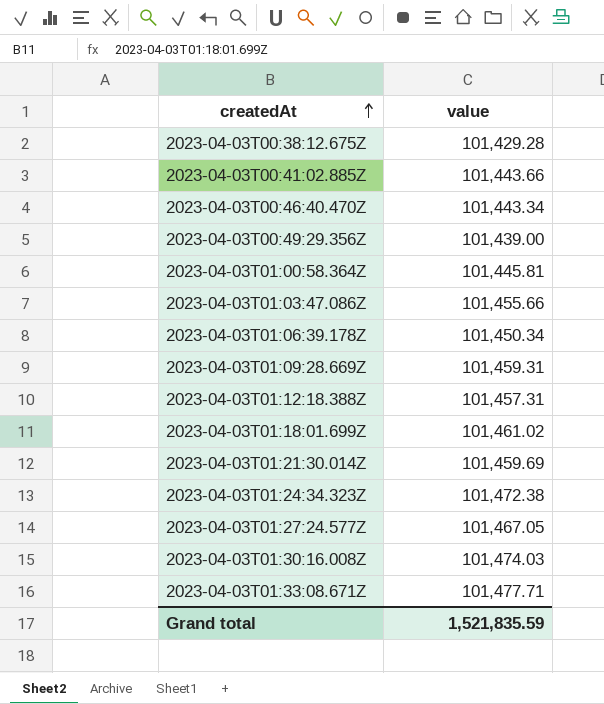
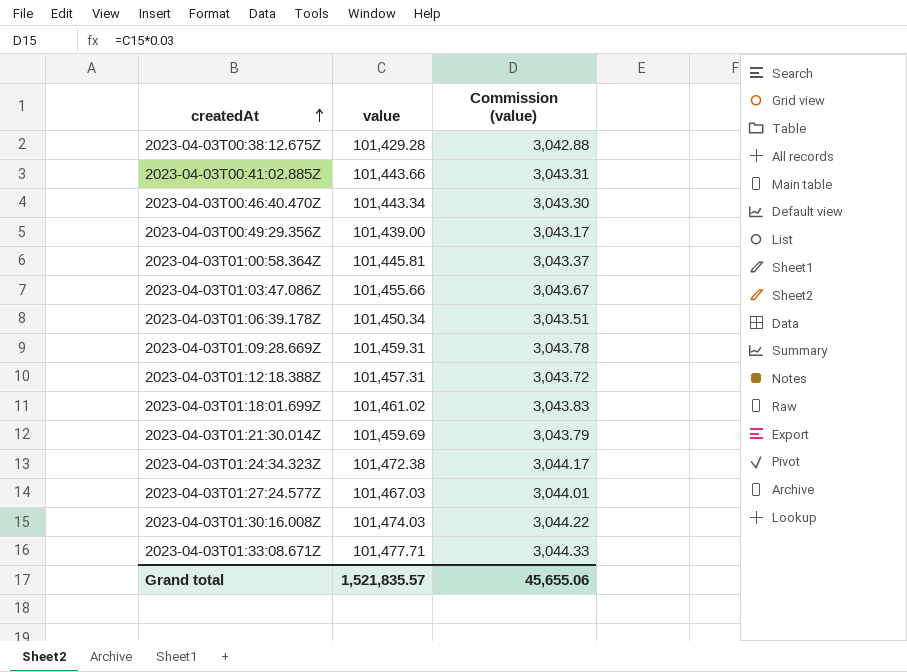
column Commission (value) | formula: none -> [value] * 0.03
2023-04-03T01:27:24.577Z | value: 101,467.05 -> 101,467.03
Grand total | value: 1,521,835.59 -> 1,521,835.57

